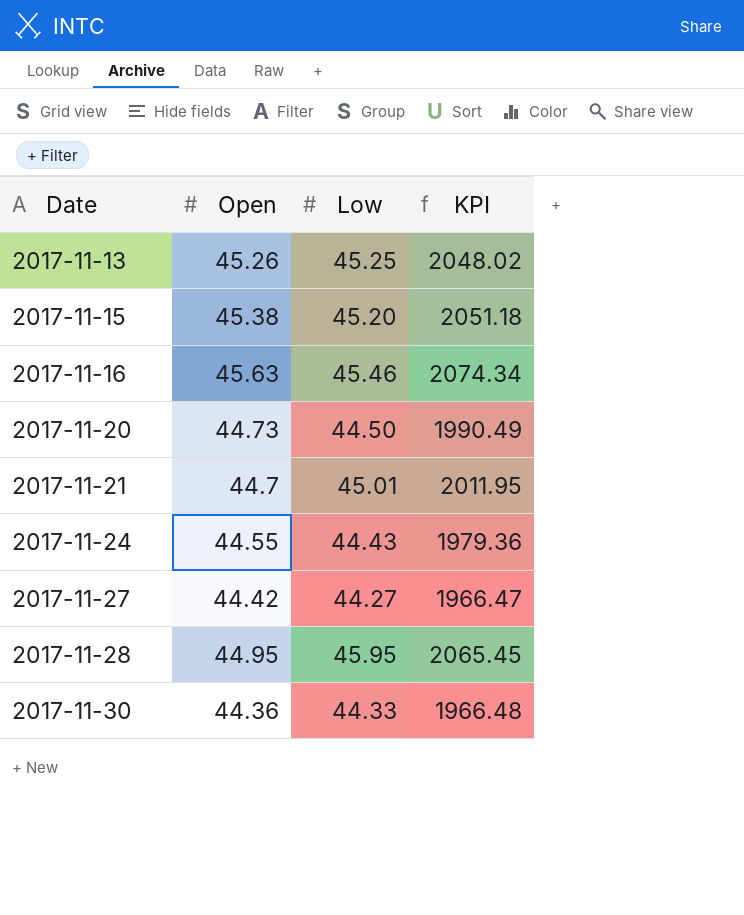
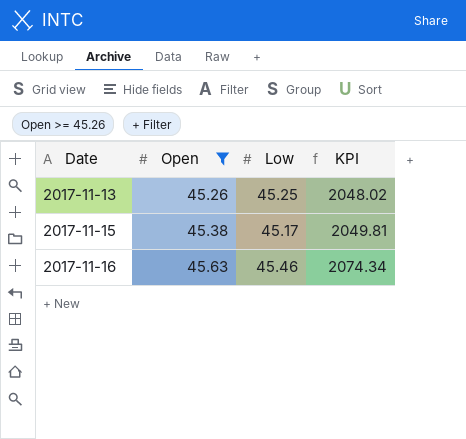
filter: none -> Open >= 45.26
2017-11-15 | Low: 45.20 -> 45.17
2017-11-15 | KPI: 2051.18 -> 2049.81

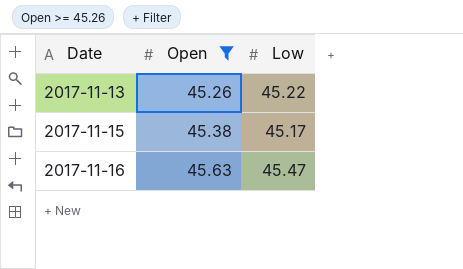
column KPI | formula: [Open] * [Low] -> none
2017-11-13 | Low: 45.25 -> 45.22
2017-11-16 | Low: 45.46 -> 45.47

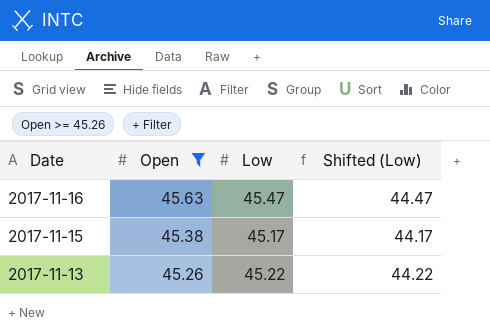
row order: Date ascending -> Date descending
column Shifted (Low) | formula: none -> [Low] - 1

